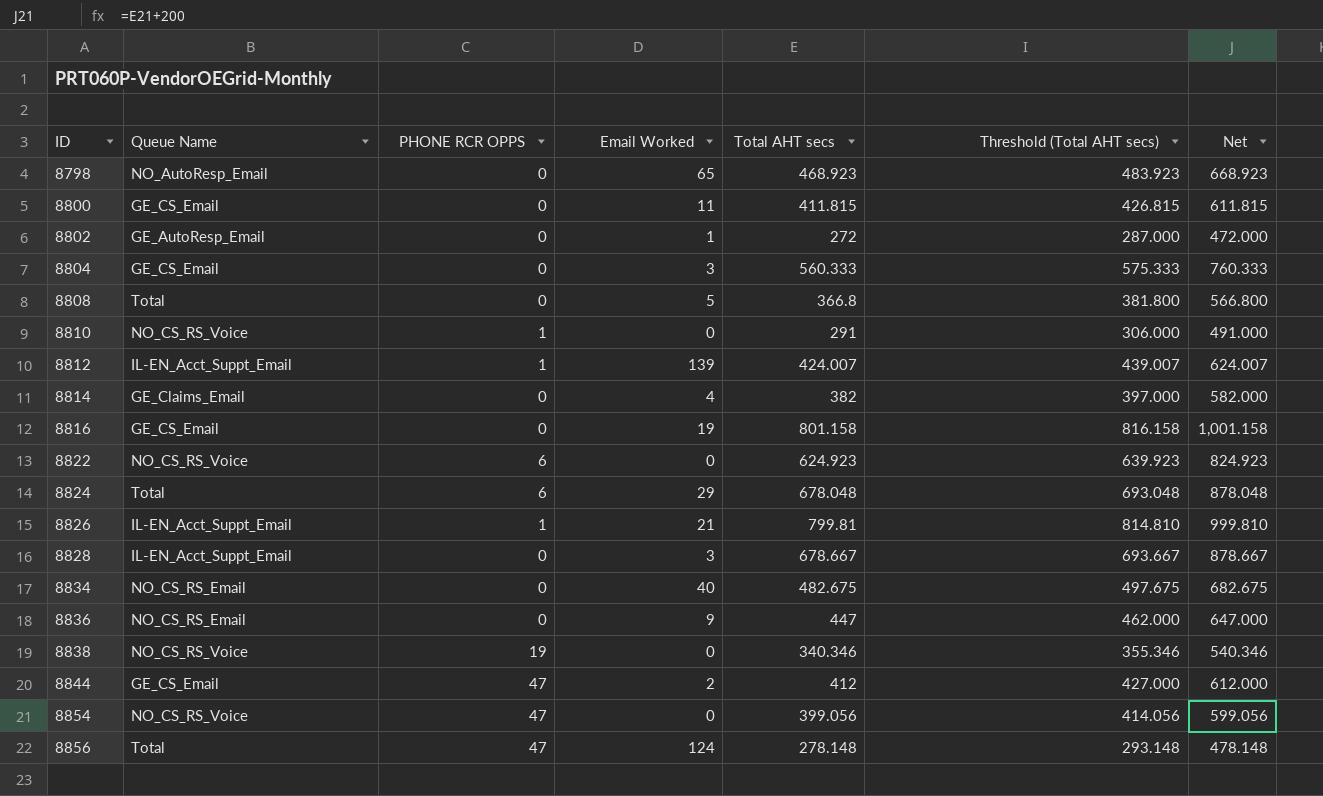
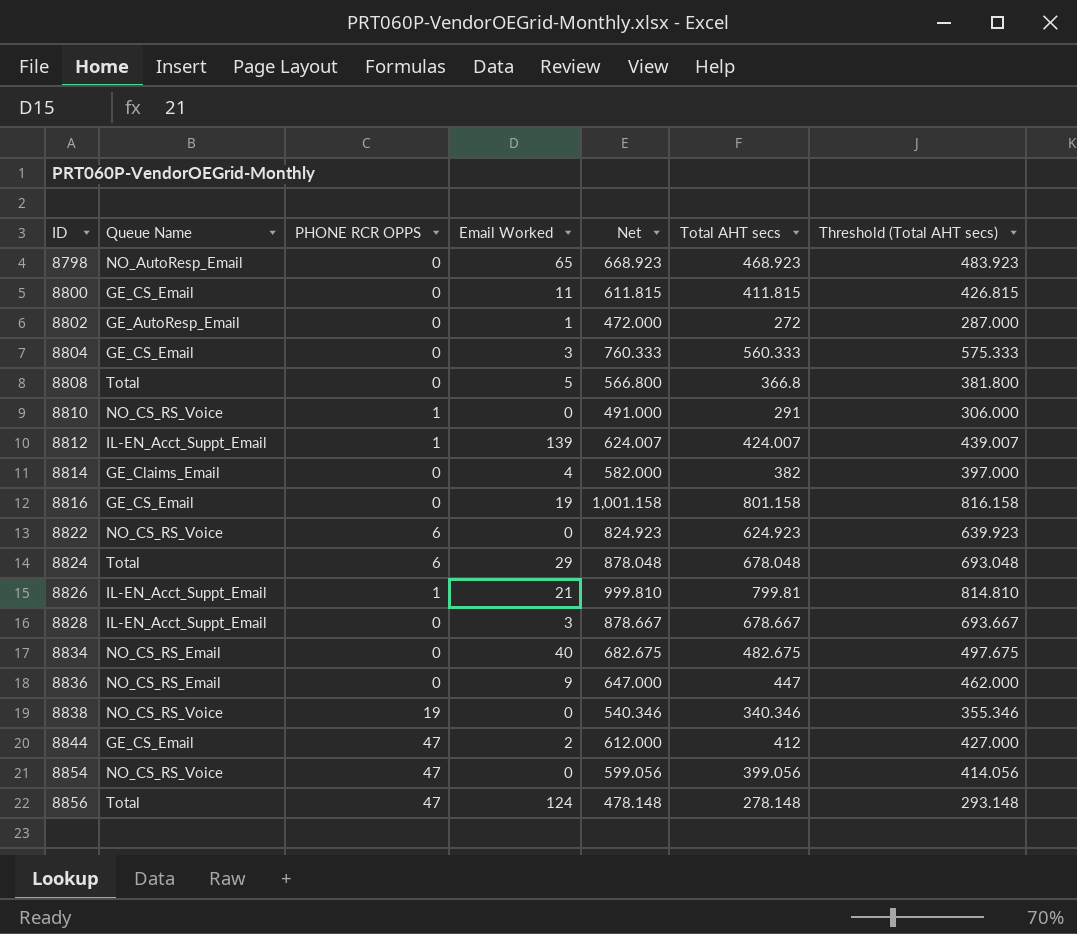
column Net | position: 7 -> 5

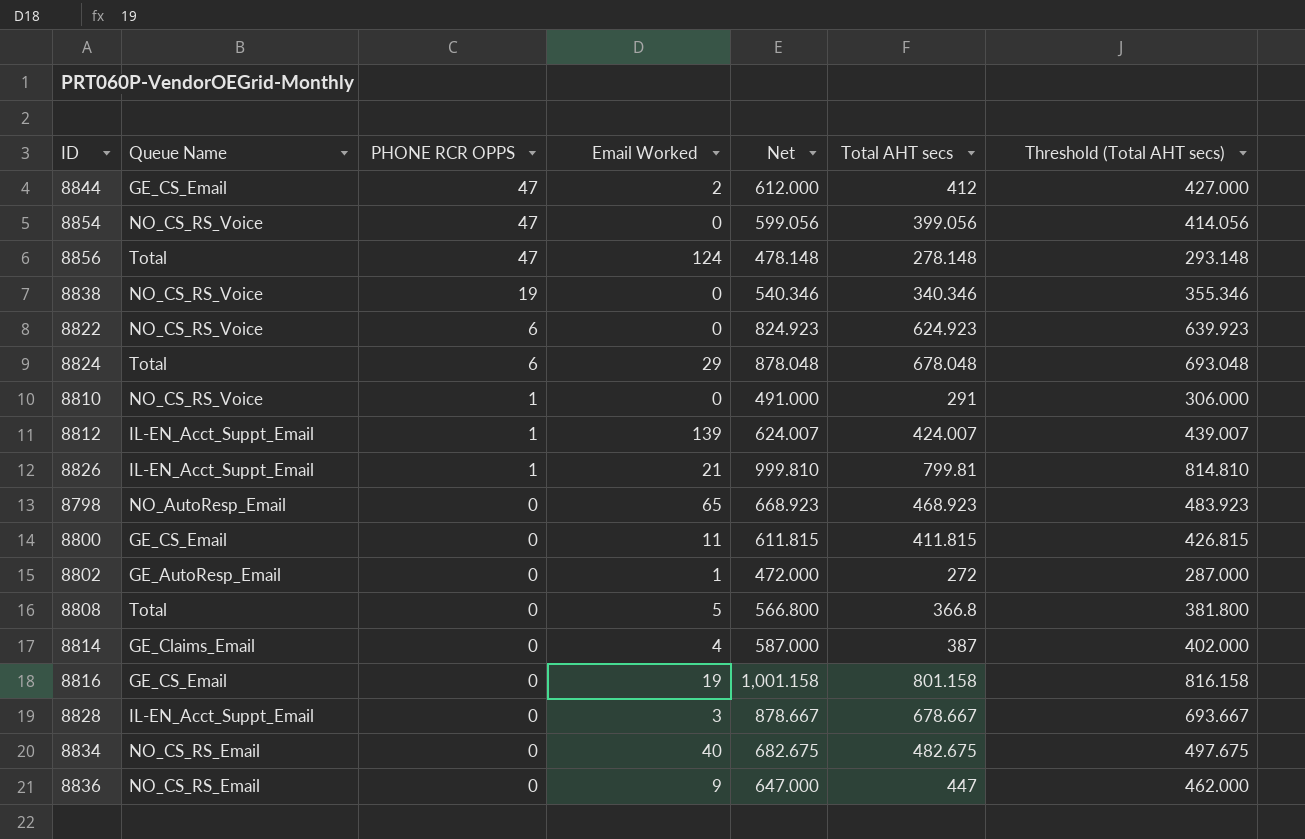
row order: ID ascending -> PHONE RCR OPPS descending
row 8804: GE_CS_Email | 0 | 3 | 760.333 | 560.333 | 575.333 -> none
8814 | Net: 582.000 -> 587.000
8814 | Total AHT secs: 382 -> 387
8814 | Threshold (Total AHT secs): 397.000 -> 402.000

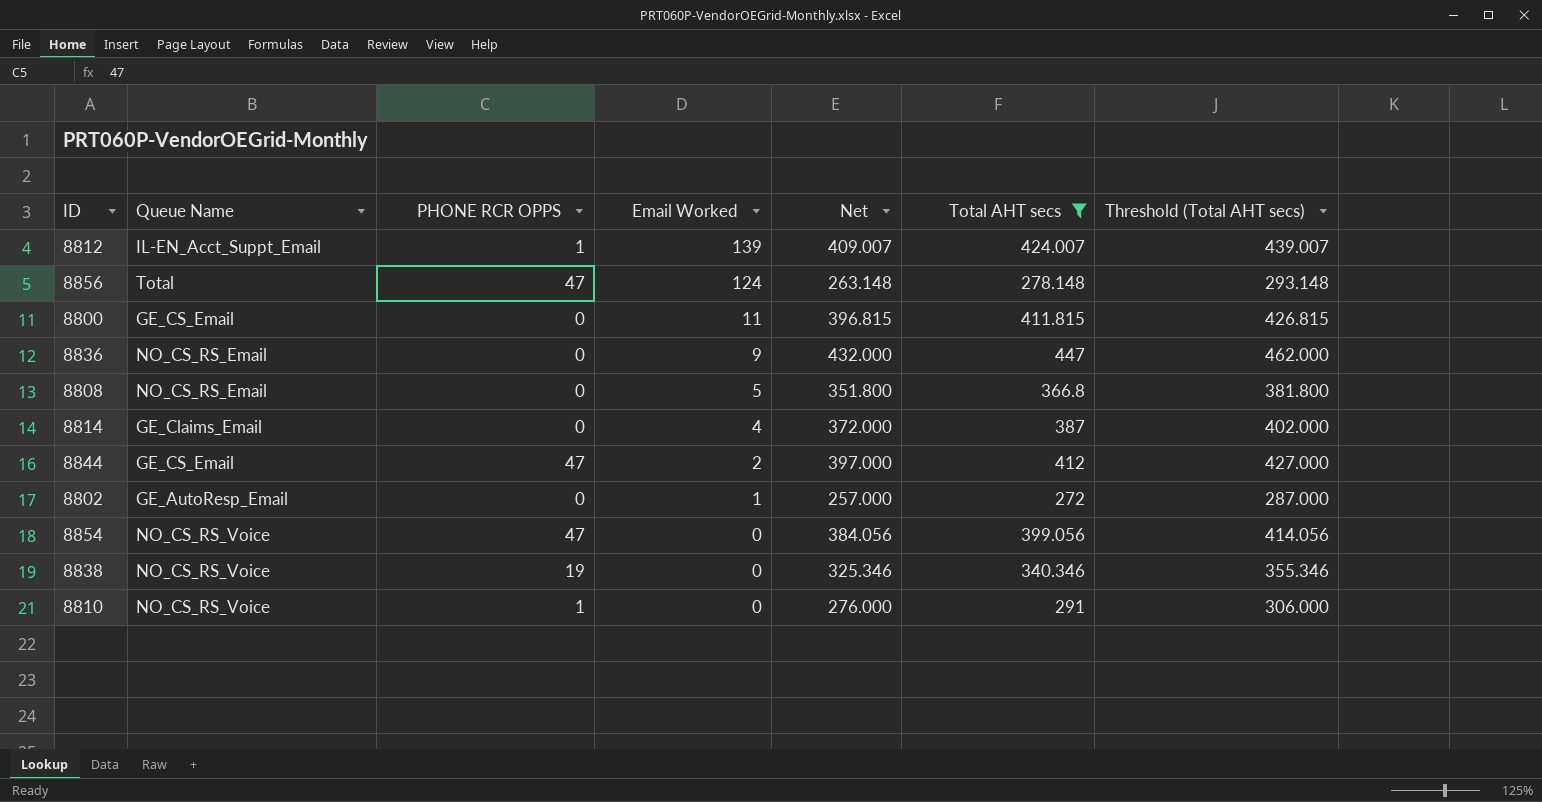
filter: none -> Total AHT secs <= 447
row order: PHONE RCR OPPS descending -> Email Worked descending
column Net | formula: [Total AHT secs] + 200 -> [Total AHT secs] - 15
8808 | Queue Name: Total -> NO_CS_RS_Email

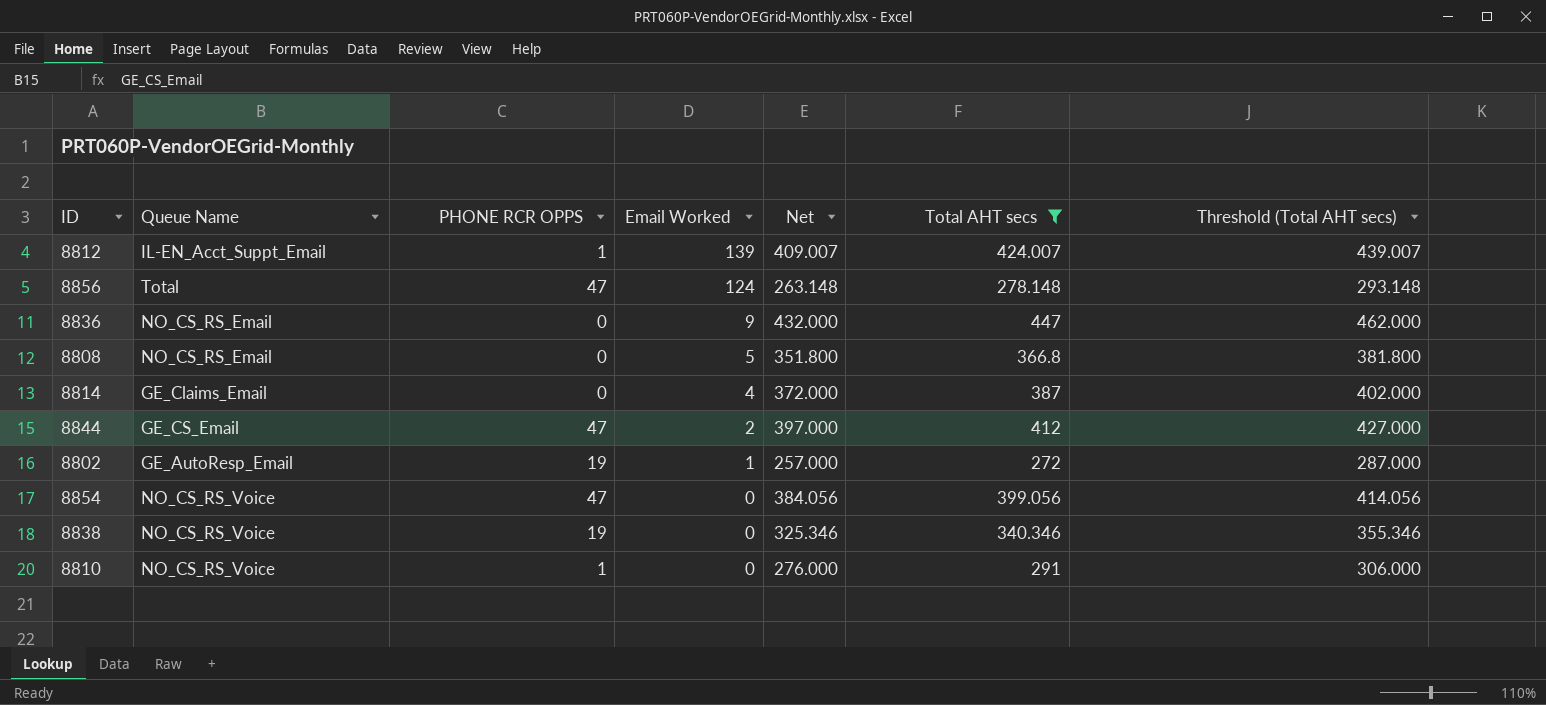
row 8800: GE_CS_Email | 0 | 11 | 396.815 | 411.815 | 426.815 -> none
8802 | PHONE RCR OPPS: 0 -> 19

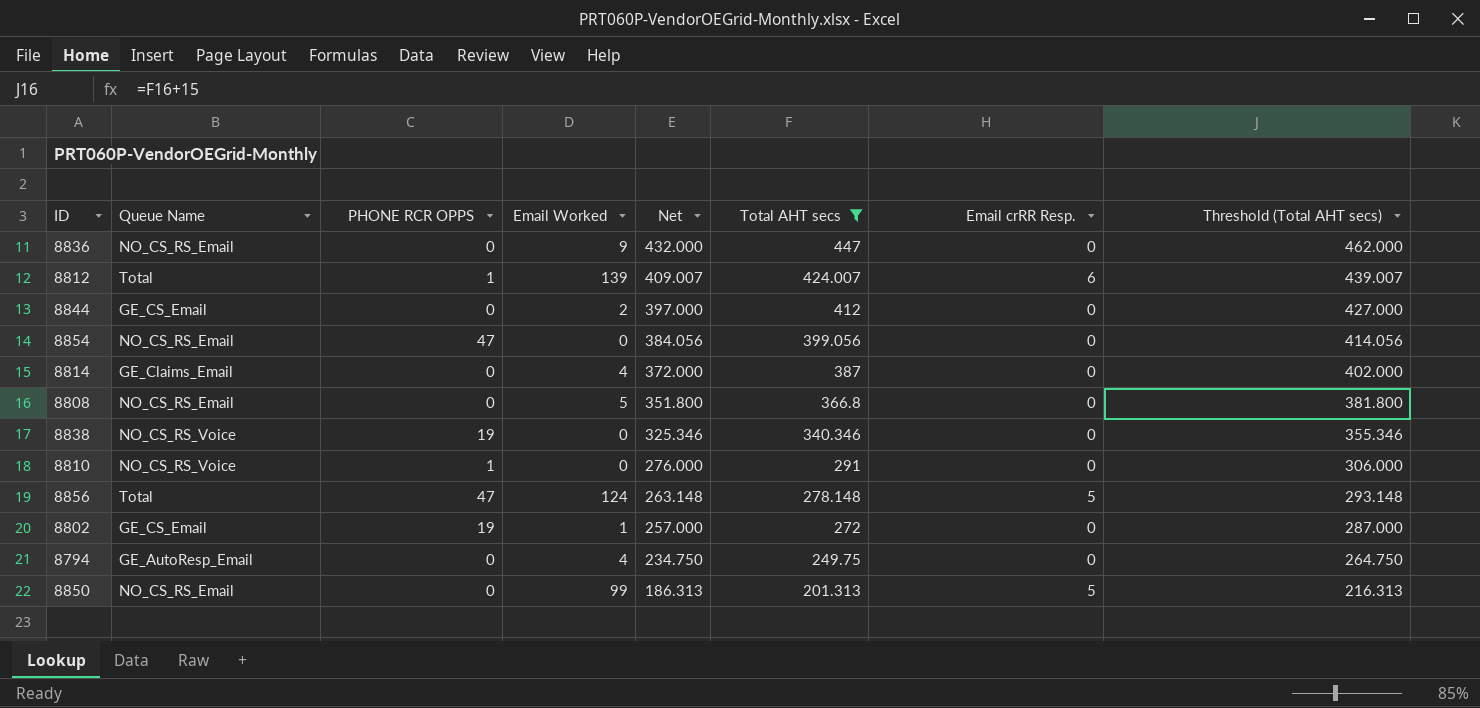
row order: Email Worked descending -> Net descending
column Email crRR Resp. | position: none -> 7
8812 | Queue Name: IL-EN_Acct_Suppt_Email -> Total
8844 | PHONE RCR OPPS: 47 -> 0
8854 | Queue Name: NO_CS_RS_Voice -> NO_CS_RS_Email
8802 | Queue Name: GE_AutoResp_Email -> GE_CS_Email
row 8794: none -> GE_AutoResp_Email | 0 | 4 | 234.750 | 249.75 | 0 | 264.750
row 8850: none -> NO_CS_RS_Email | 0 | 99 | 186.313 | 201.313 | 5 | 216.313

